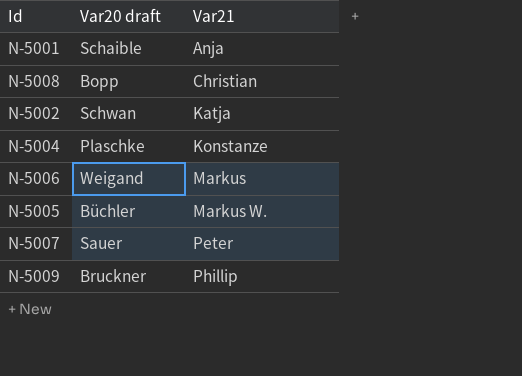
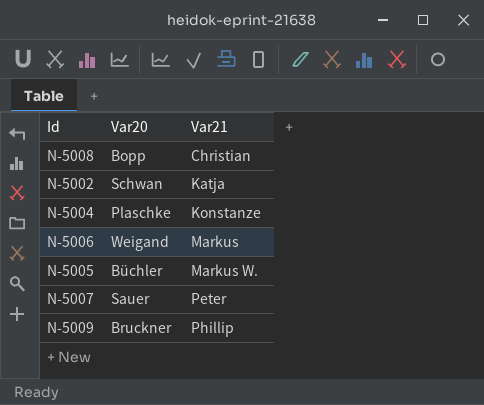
column name: Var20 draft -> Var20
row N-5001: Schaible | Anja -> none

